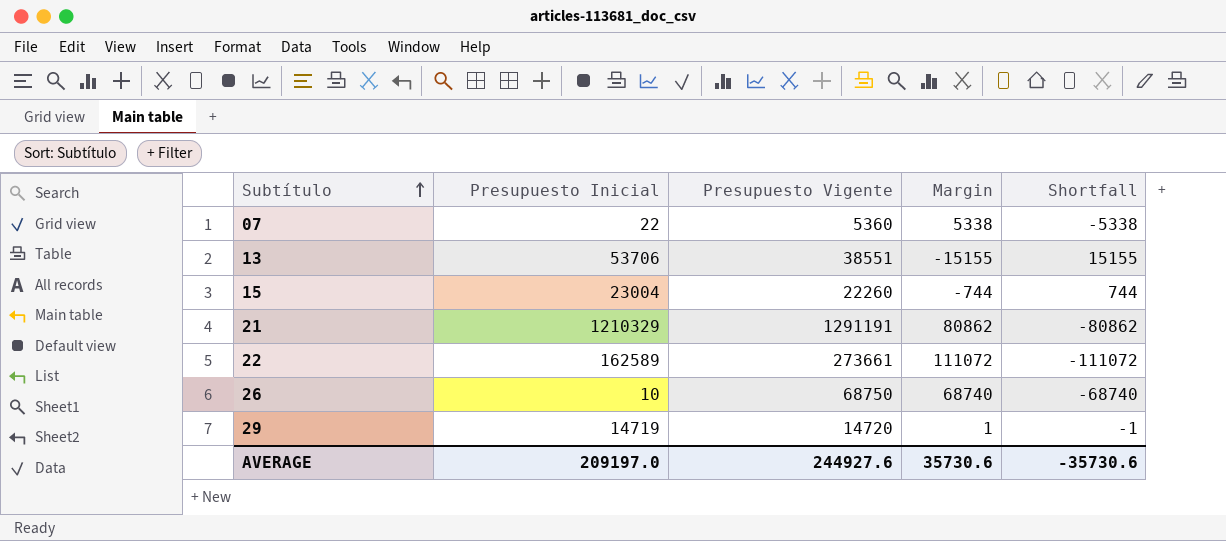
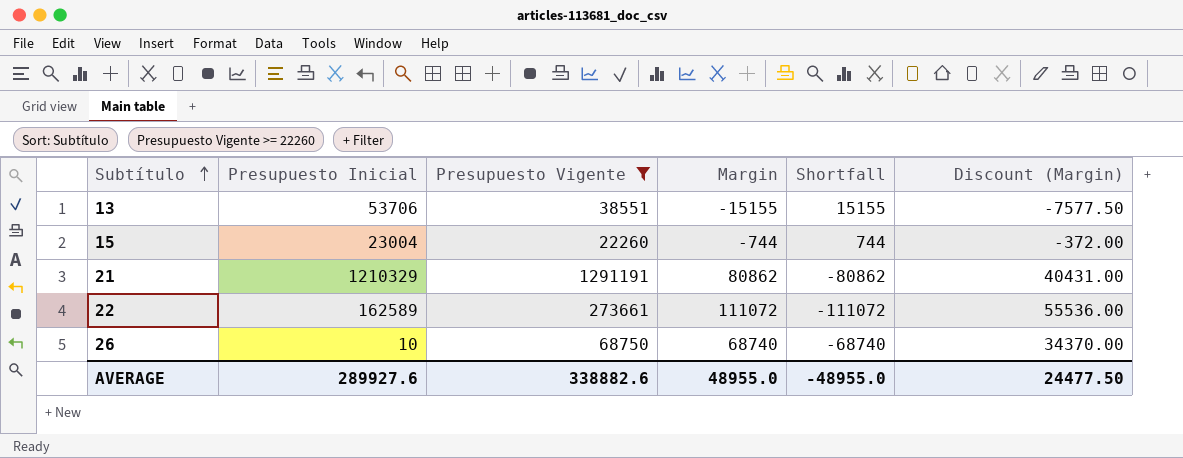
filter: none -> Presupuesto Vigente >= 22260
column Discount (Margin) | formula: none -> [Margin] * 0.5
AVERAGE | Presupuesto Inicial: 209197.0 -> 289927.6
AVERAGE | Presupuesto Vigente: 244927.6 -> 338882.6
AVERAGE | Margin: 35730.6 -> 48955.0
AVERAGE | Shortfall: -35730.6 -> -48955.0

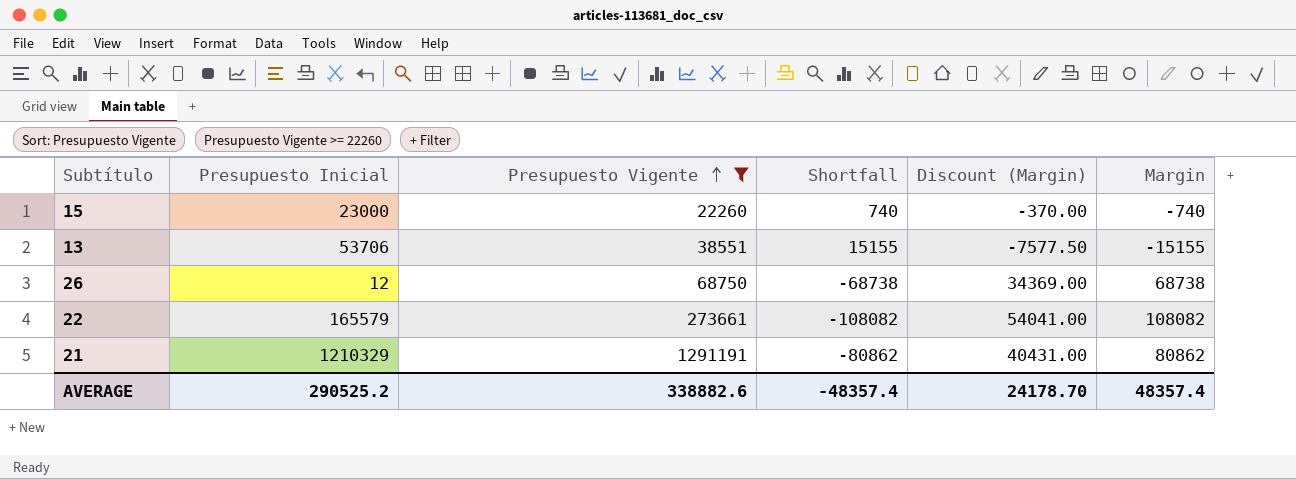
row order: Subtítulo ascending -> Presupuesto Vigente ascending
column Margin | position: 4 -> 6
15 | Presupuesto Inicial: 23004 -> 23000
15 | Shortfall: 744 -> 740
15 | Discount (Margin): -372.00 -> -370.00
15 | Margin: -744 -> -740
26 | Presupuesto Inicial: 10 -> 12
26 | Shortfall: -68740 -> -68738
26 | Discount (Margin): 34370.00 -> 34369.00
26 | Margin: 68740 -> 68738
22 | Presupuesto Inicial: 162589 -> 165579
22 | Shortfall: -111072 -> -108082
22 | Discount (Margin): 55536.00 -> 54041.00
22 | Margin: 111072 -> 108082
AVERAGE | Presupuesto Inicial: 289927.6 -> 290525.2
AVERAGE | Shortfall: -48955.0 -> -48357.4
AVERAGE | Discount (Margin): 24477.50 -> 24178.70
AVERAGE | Margin: 48955.0 -> 48357.4

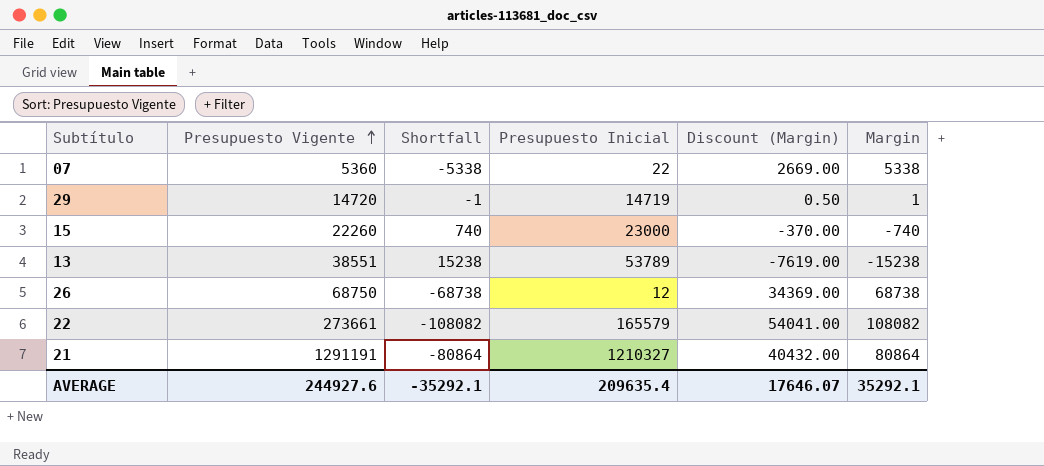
filter: Presupuesto Vigente >= 22260 -> none
column Presupuesto Inicial | position: 2 -> 4
13 | Shortfall: 15155 -> 15238
13 | Presupuesto Inicial: 53706 -> 53789
13 | Discount (Margin): -7577.50 -> -7619.00
13 | Margin: -15155 -> -15238
21 | Shortfall: -80862 -> -80864
21 | Presupuesto Inicial: 1210329 -> 1210327
21 | Discount (Margin): 40431.00 -> 40432.00
21 | Margin: 80862 -> 80864
AVERAGE | Presupuesto Vigente: 338882.6 -> 244927.6
AVERAGE | Shortfall: -48357.4 -> -35292.1
AVERAGE | Presupuesto Inicial: 290525.2 -> 209635.4
AVERAGE | Discount (Margin): 24178.70 -> 17646.07
AVERAGE | Margin: 48357.4 -> 35292.1

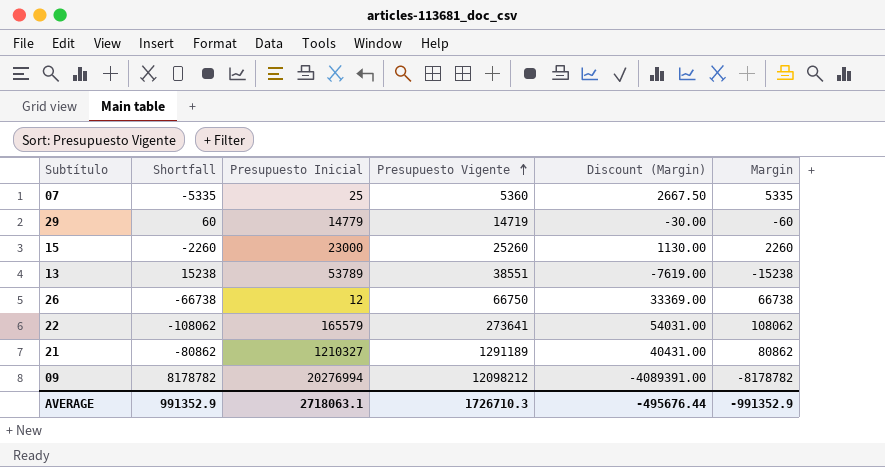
column Presupuesto Vigente | position: 2 -> 4
07 | Shortfall: -5338 -> -5335
07 | Presupuesto Inicial: 22 -> 25
07 | Discount (Margin): 2669.00 -> 2667.50
07 | Margin: 5338 -> 5335
29 | Shortfall: -1 -> 60
29 | Presupuesto Inicial: 14719 -> 14779
29 | Presupuesto Vigente: 14720 -> 14719
29 | Discount (Margin): 0.50 -> -30.00
29 | Margin: 1 -> -60
15 | Shortfall: 740 -> -2260
15 | Presupuesto Vigente: 22260 -> 25260
15 | Discount (Margin): -370.00 -> 1130.00
15 | Margin: -740 -> 2260
26 | Shortfall: -68738 -> -66738
26 | Presupuesto Vigente: 68750 -> 66750
26 | Discount (Margin): 34369.00 -> 33369.00
26 | Margin: 68738 -> 66738
22 | Shortfall: -108082 -> -108062
22 | Presupuesto Vigente: 273661 -> 273641
22 | Discount (Margin): 54041.00 -> 54031.00
22 | Margin: 108082 -> 108062
21 | Shortfall: -80864 -> -80862
21 | Presupuesto Vigente: 1291191 -> 1291189
21 | Discount (Margin): 40432.00 -> 40431.00
21 | Margin: 80864 -> 80862
row 09: none -> 8178782 | 20276994 | 12098212 | -4089391.00 | -8178782
AVERAGE | Shortfall: -35292.1 -> 991352.9
AVERAGE | Presupuesto Inicial: 209635.4 -> 2718063.1
AVERAGE | Presupuesto Vigente: 244927.6 -> 1726710.3
AVERAGE | Discount (Margin): 17646.07 -> -495676.44
AVERAGE | Margin: 35292.1 -> -991352.9

